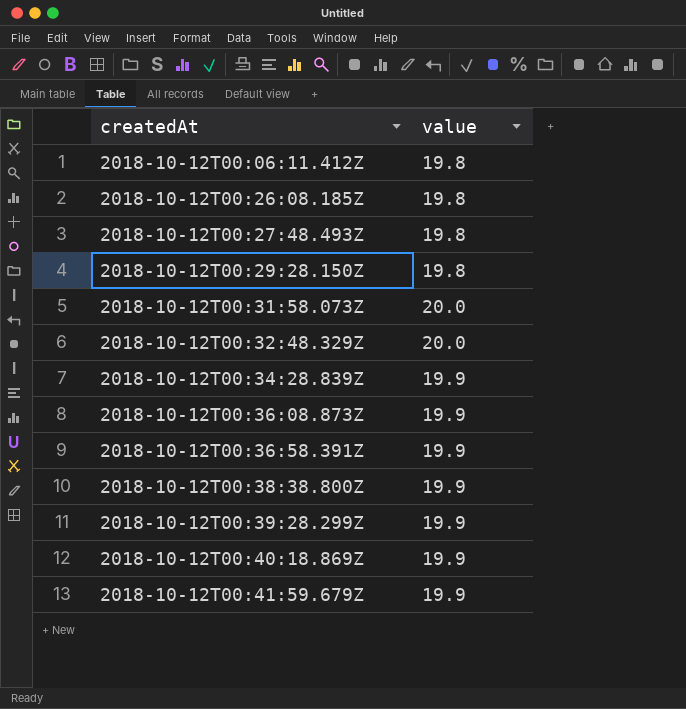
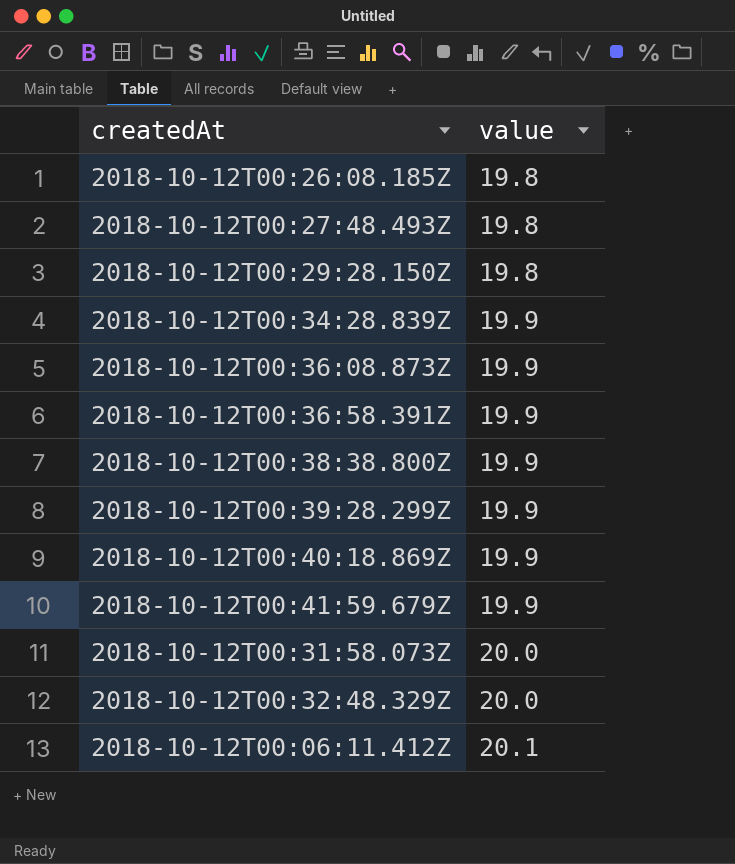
row order: createdAt ascending -> value ascending
2018-10-12T00:06:11.412Z | value: 19.8 -> 20.1

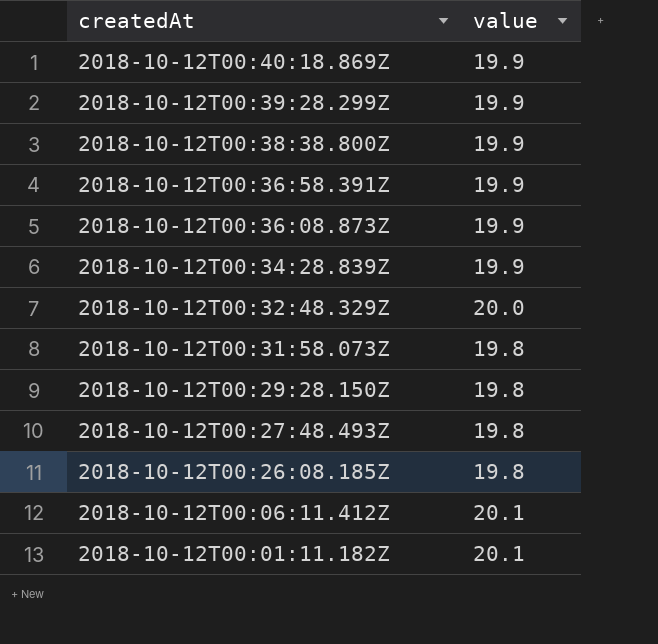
row order: value ascending -> createdAt descending
row 2018-10-12T00:41:59.679Z: 19.9 -> none
2018-10-12T00:31:58.073Z | value: 20.0 -> 19.8
row 2018-10-12T00:01:11.182Z: none -> 20.1

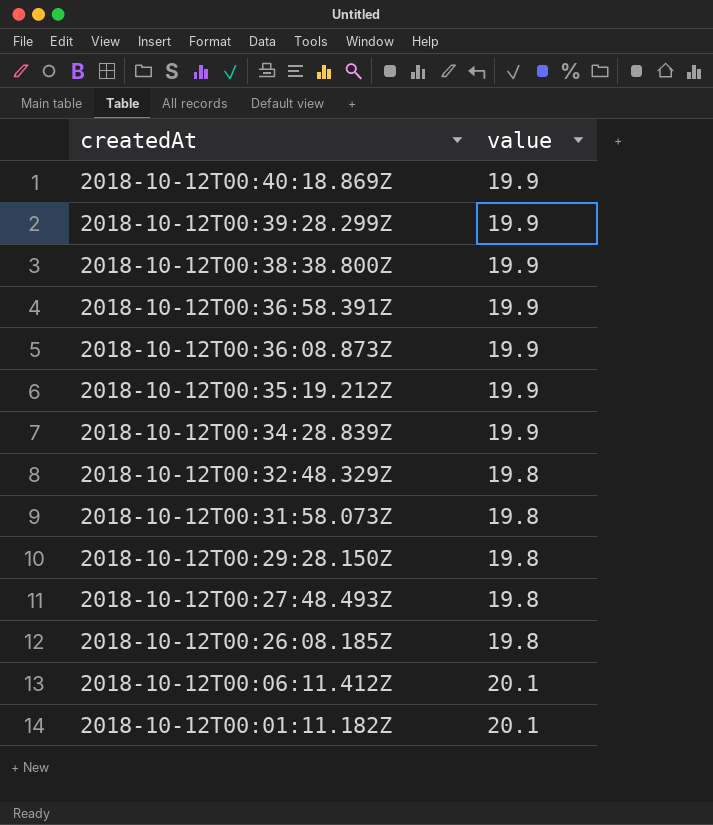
row 2018-10-12T00:35:19.212Z: none -> 19.9
2018-10-12T00:32:48.329Z | value: 20.0 -> 19.8

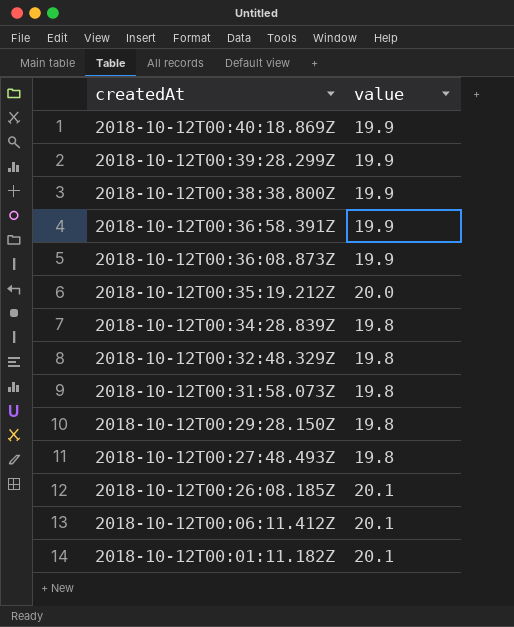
2018-10-12T00:35:19.212Z | value: 19.9 -> 20.0
2018-10-12T00:34:28.839Z | value: 19.9 -> 19.8
2018-10-12T00:26:08.185Z | value: 19.8 -> 20.1

